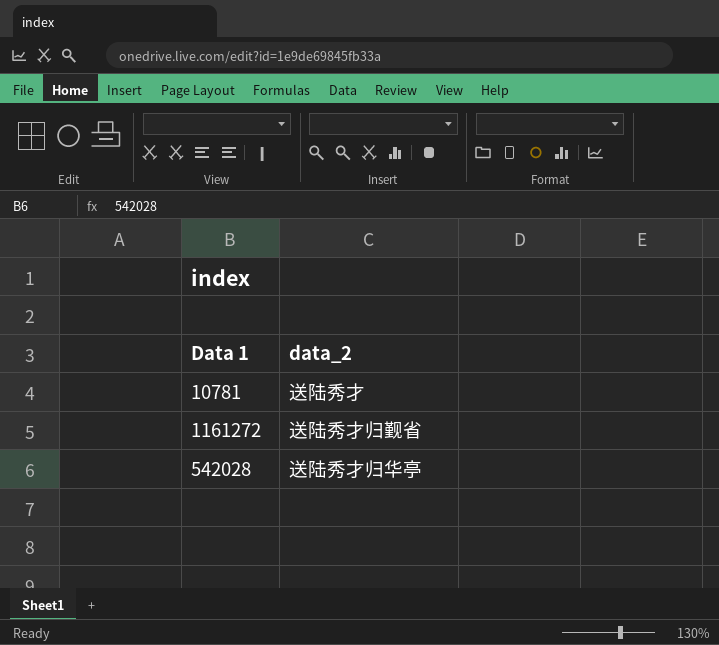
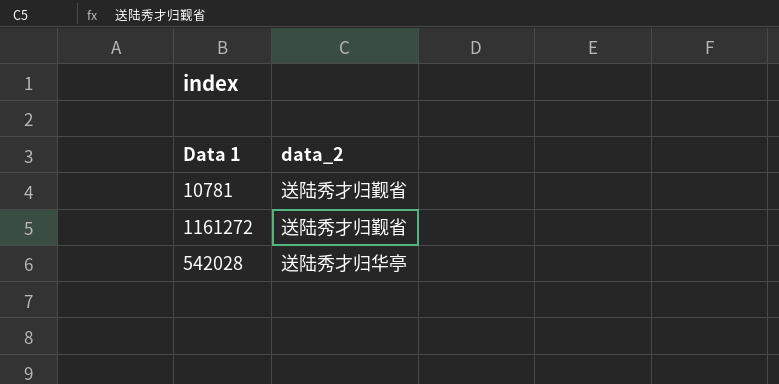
10781 | data_2: 送陆秀才 -> 送陆秀才归觐省

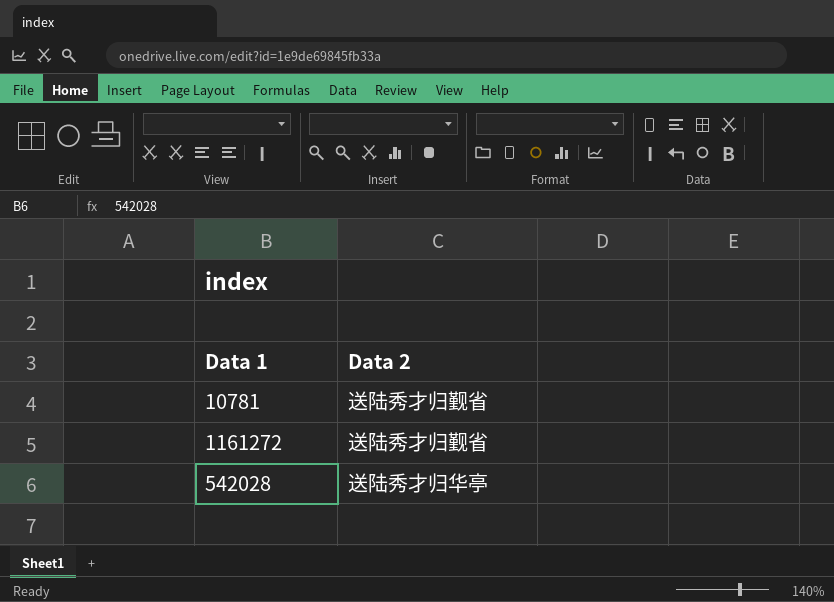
column name: data_2 -> Data 2

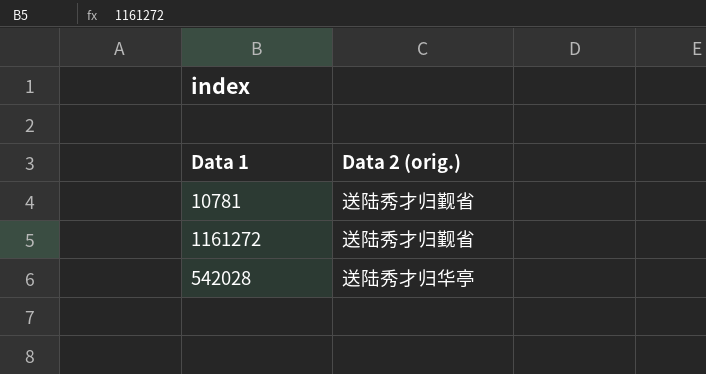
column name: Data 2 -> Data 2 (orig.)

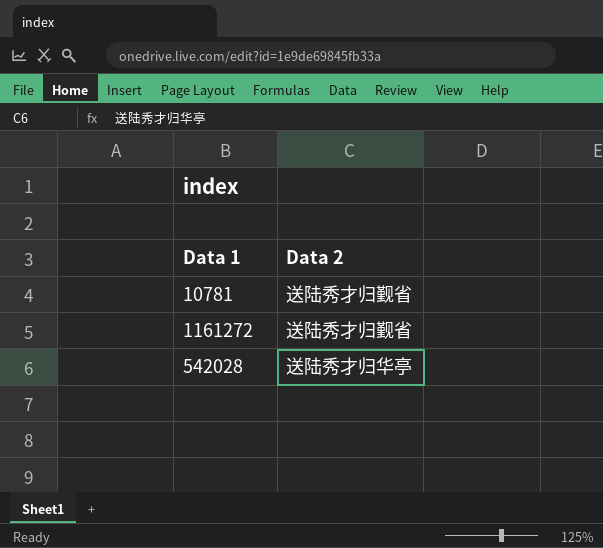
column name: Data 2 (orig.) -> Data 2

